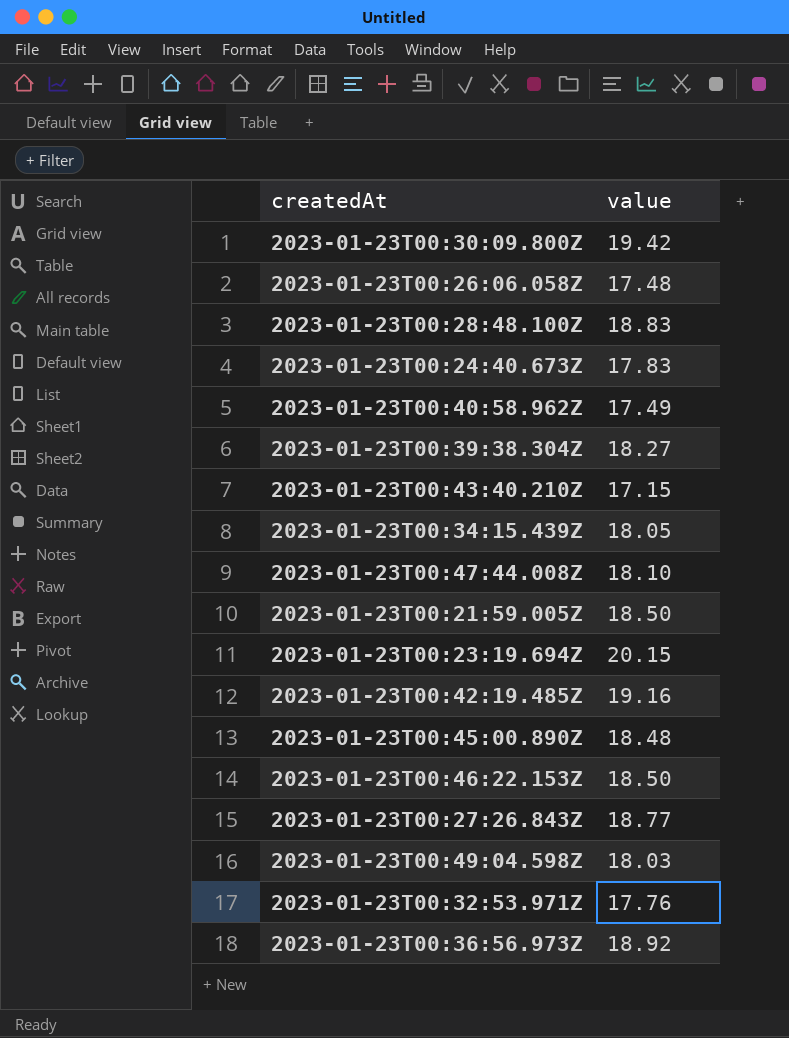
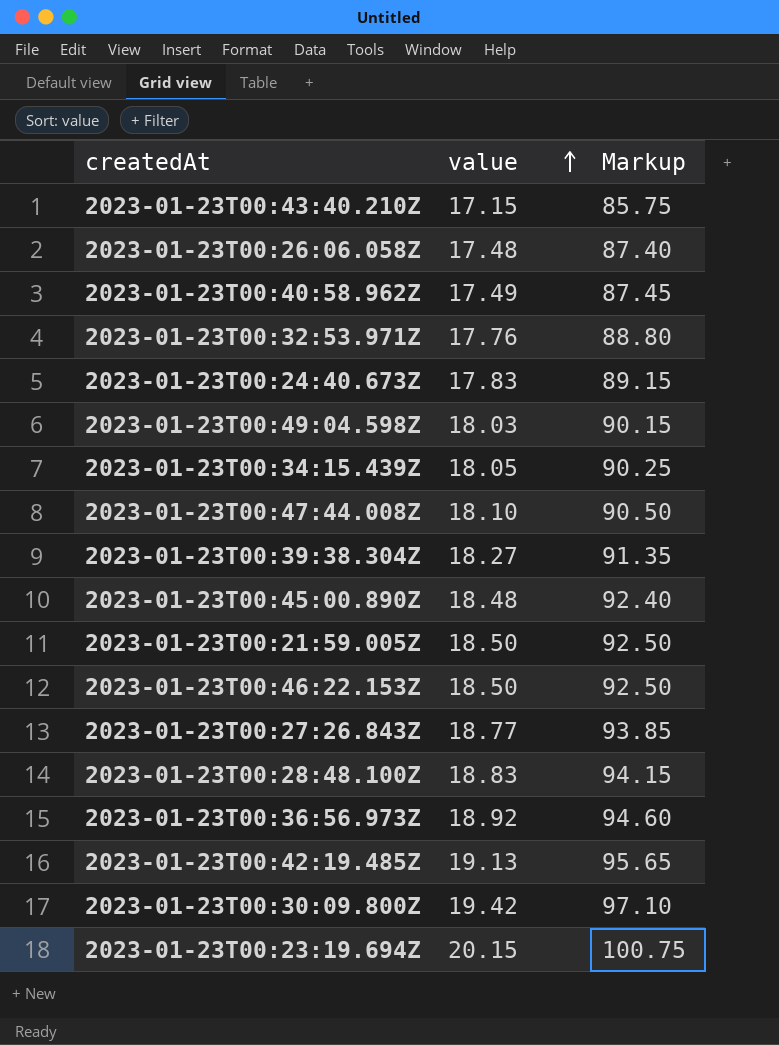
row order: none -> value ascending
column Markup | formula: none -> [value] * 5
2023-01-23T00:42:19.485Z | value: 19.16 -> 19.13

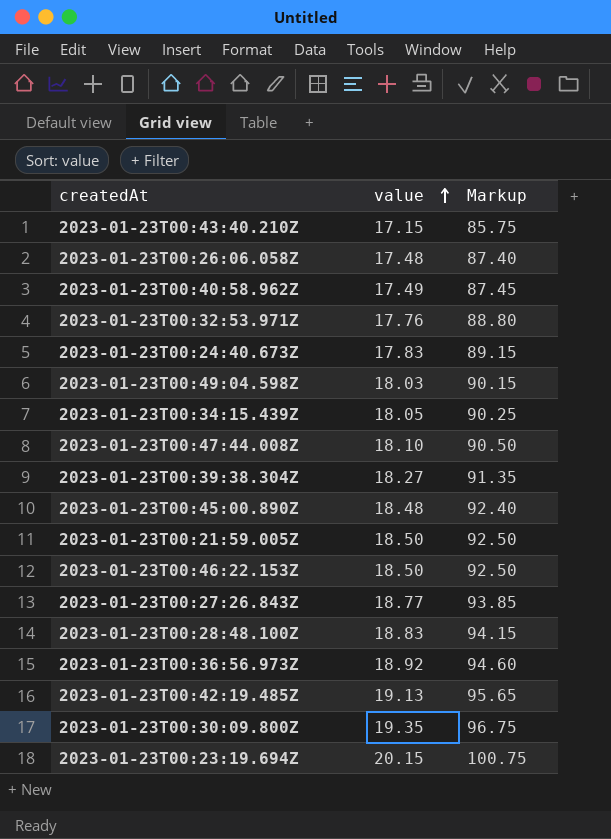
2023-01-23T00:30:09.800Z | value: 19.42 -> 19.35
2023-01-23T00:30:09.800Z | Markup: 97.10 -> 96.75

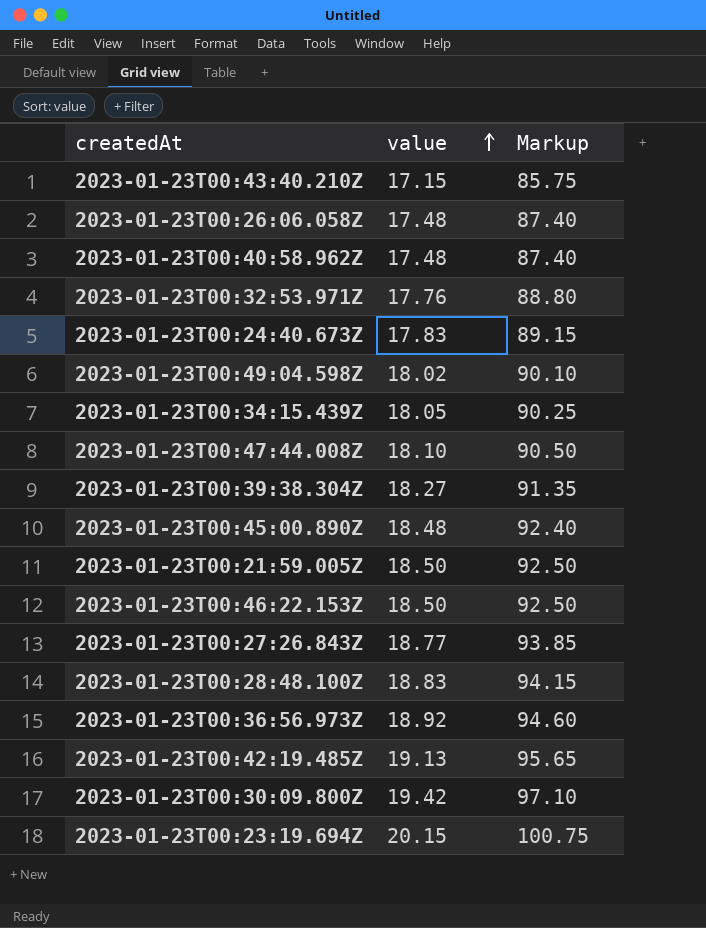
2023-01-23T00:40:58.962Z | value: 17.49 -> 17.48
2023-01-23T00:40:58.962Z | Markup: 87.45 -> 87.40
2023-01-23T00:49:04.598Z | value: 18.03 -> 18.02
2023-01-23T00:49:04.598Z | Markup: 90.15 -> 90.10
2023-01-23T00:30:09.800Z | value: 19.35 -> 19.42
2023-01-23T00:30:09.800Z | Markup: 96.75 -> 97.10

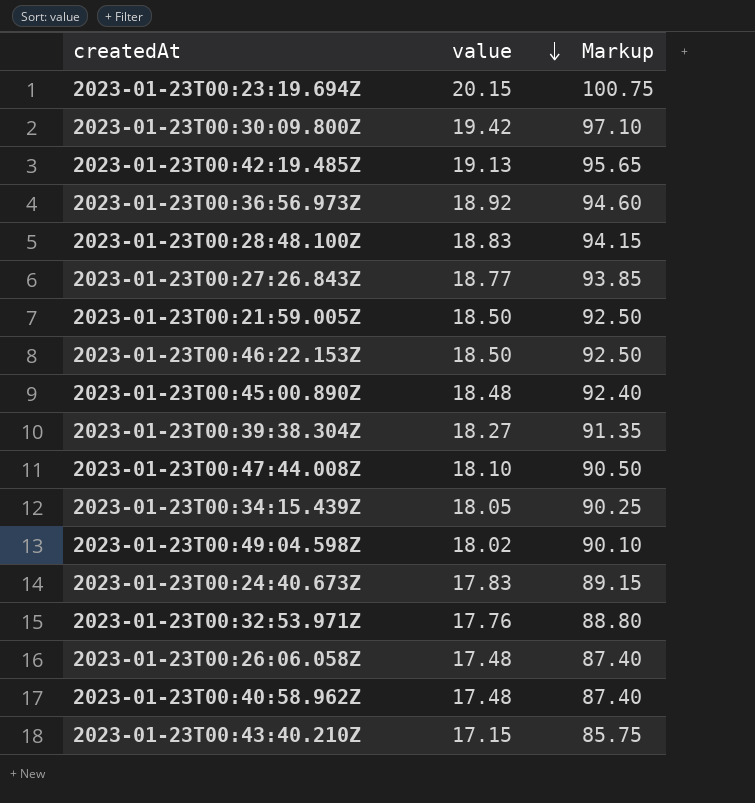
row order: value ascending -> value descending

